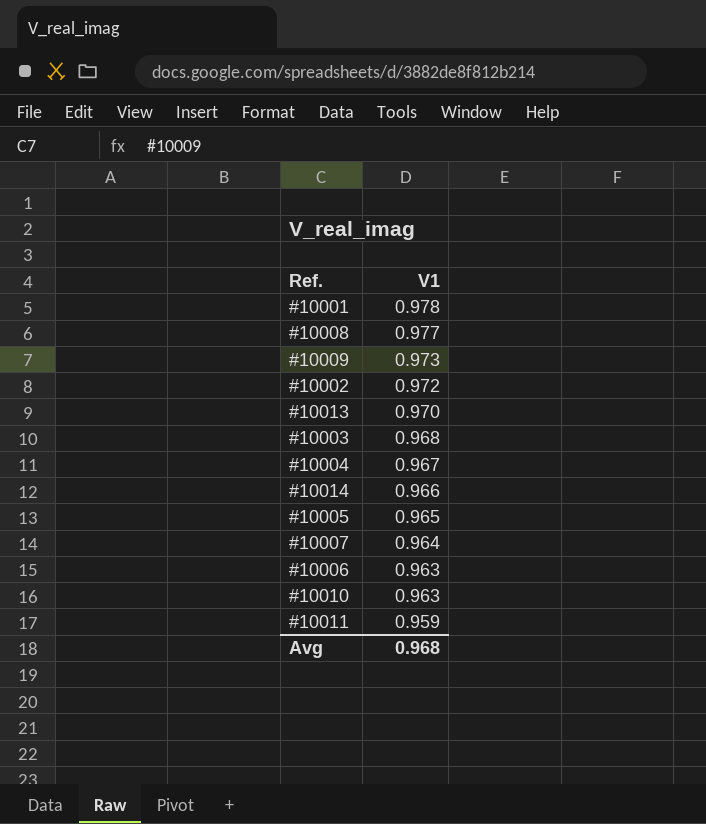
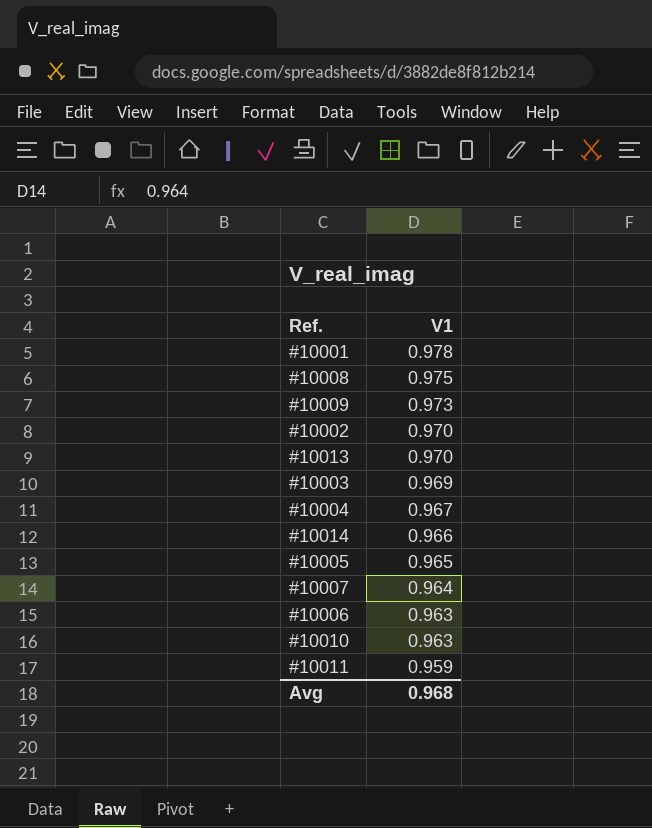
#10008 | V1: 0.977 -> 0.975
#10002 | V1: 0.972 -> 0.970
#10003 | V1: 0.968 -> 0.969

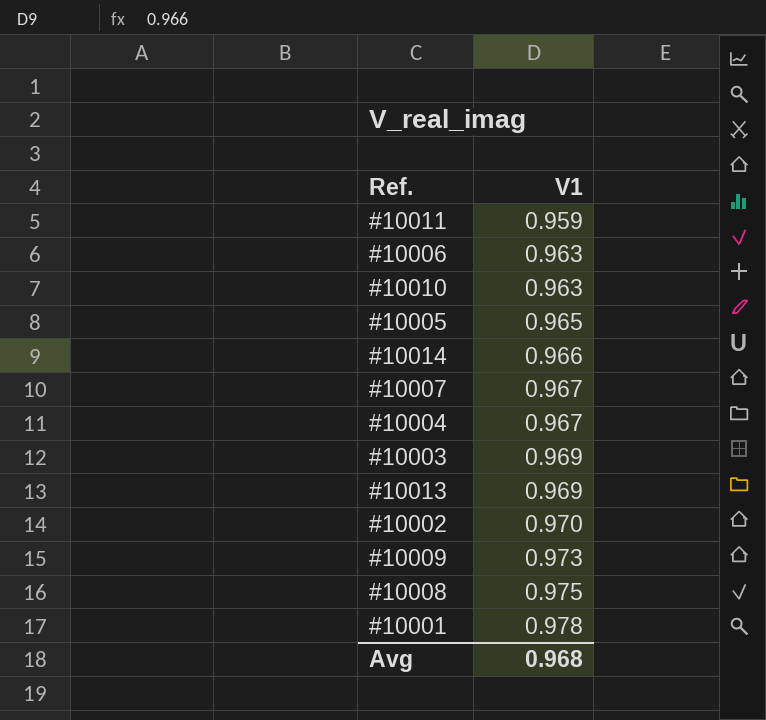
row order: V1 descending -> V1 ascending
#10007 | V1: 0.964 -> 0.967
#10013 | V1: 0.970 -> 0.969

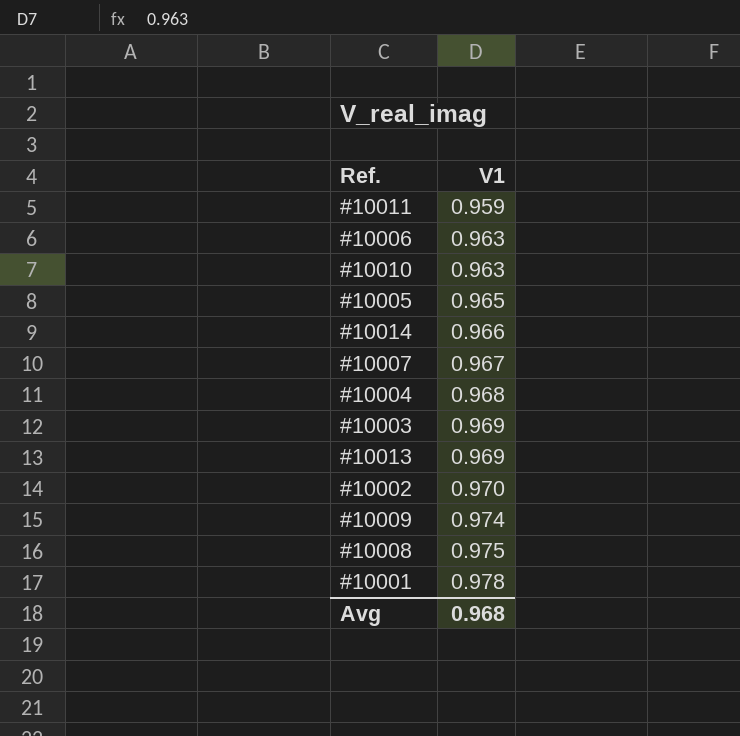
#10004 | V1: 0.967 -> 0.968
#10009 | V1: 0.973 -> 0.974

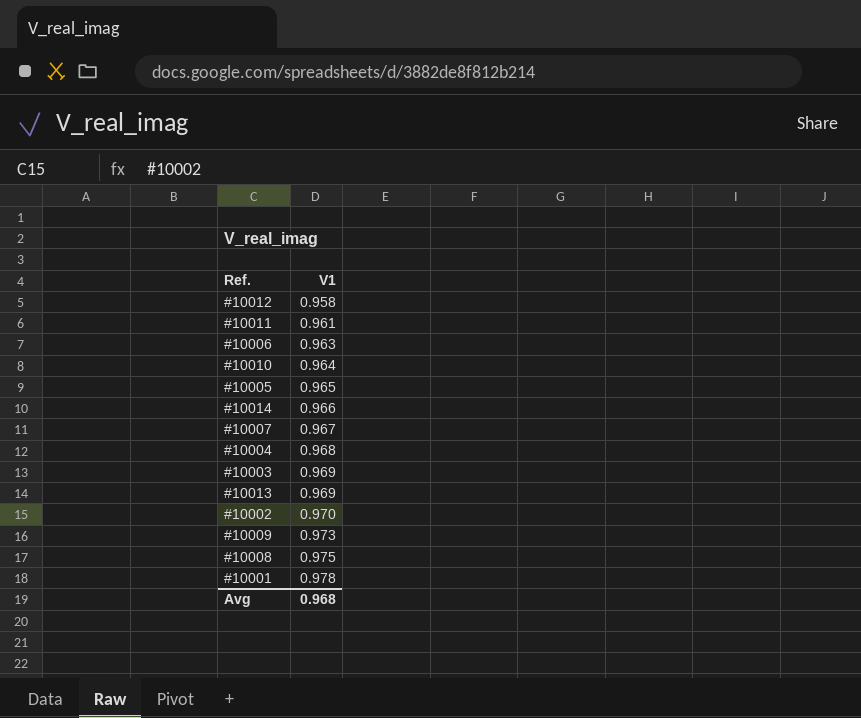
row #10012: none -> 0.958
#10011 | V1: 0.959 -> 0.961
#10010 | V1: 0.963 -> 0.964
#10009 | V1: 0.974 -> 0.973

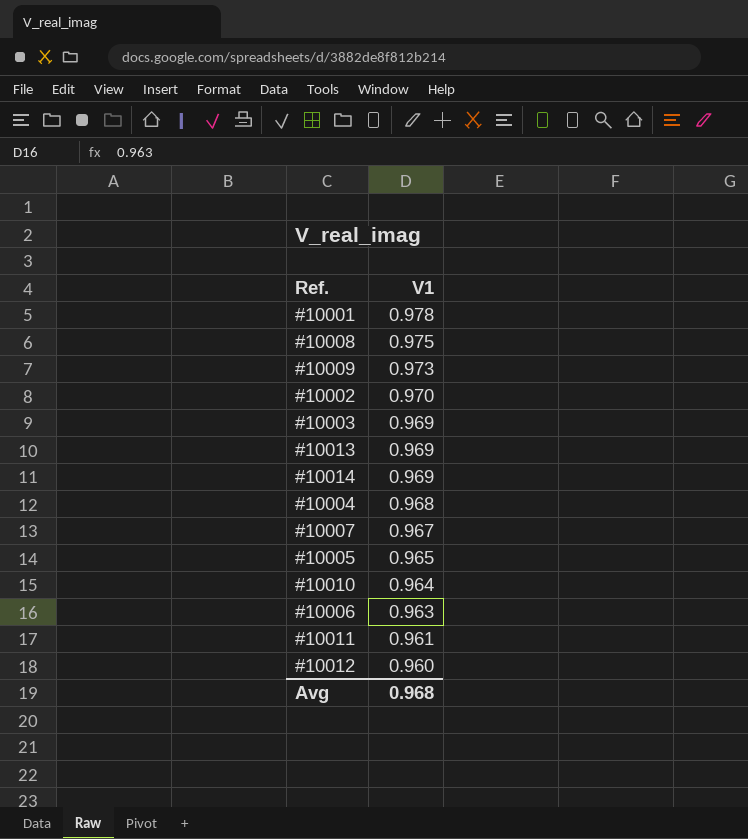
row order: V1 ascending -> V1 descending
#10014 | V1: 0.966 -> 0.969
#10012 | V1: 0.958 -> 0.960

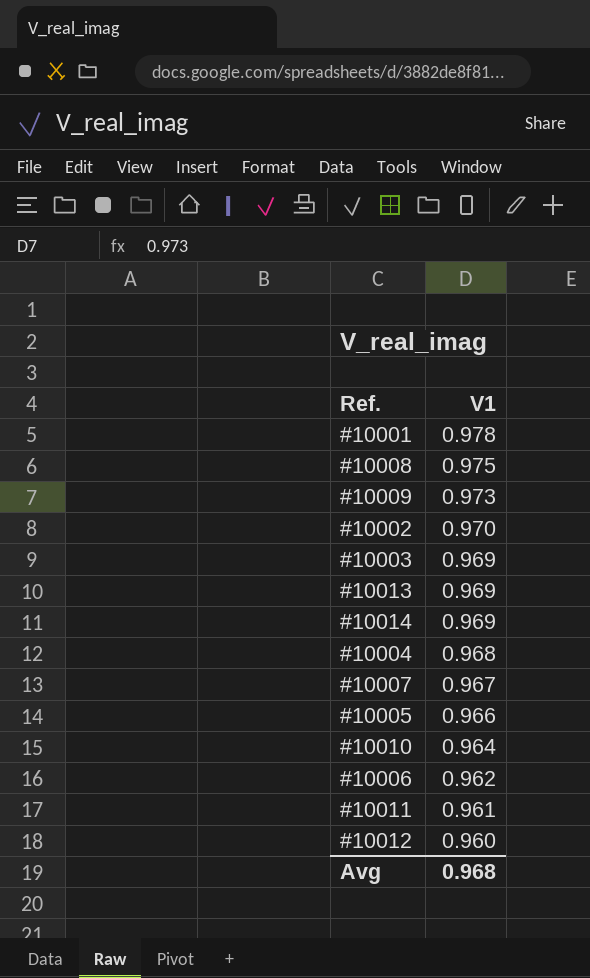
#10005 | V1: 0.965 -> 0.966
#10006 | V1: 0.963 -> 0.962

